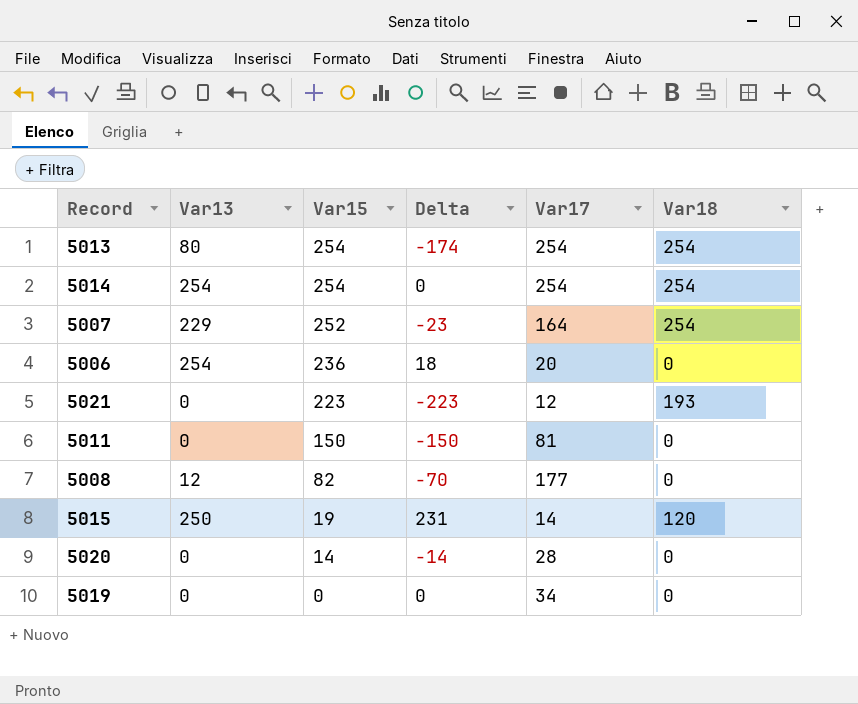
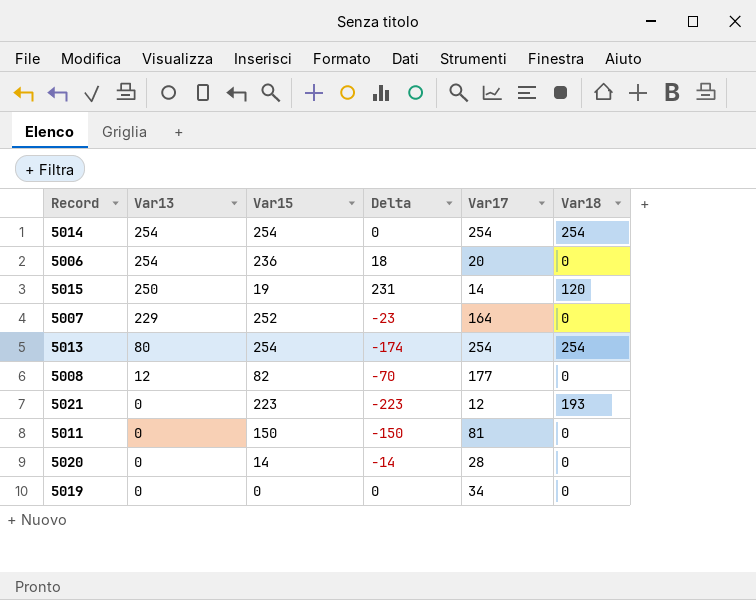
row order: Var15 descending -> Var13 descending
5007 | Var18: 254 -> 0

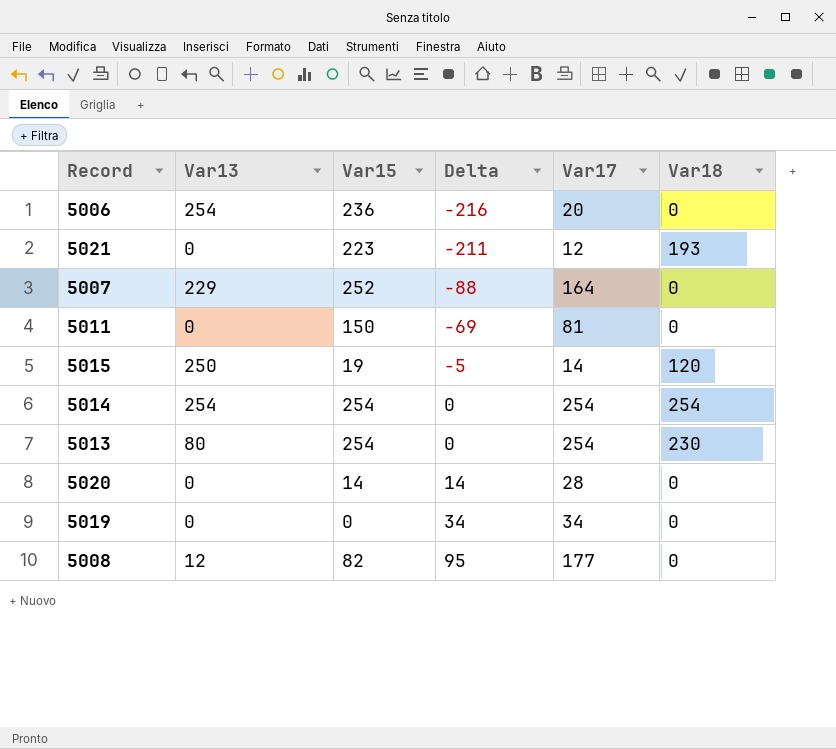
row order: Var13 descending -> Delta ascending
column Delta | formula: [Var13] - [Var15] -> [Var17] - [Var15]
5013 | Var18: 254 -> 230

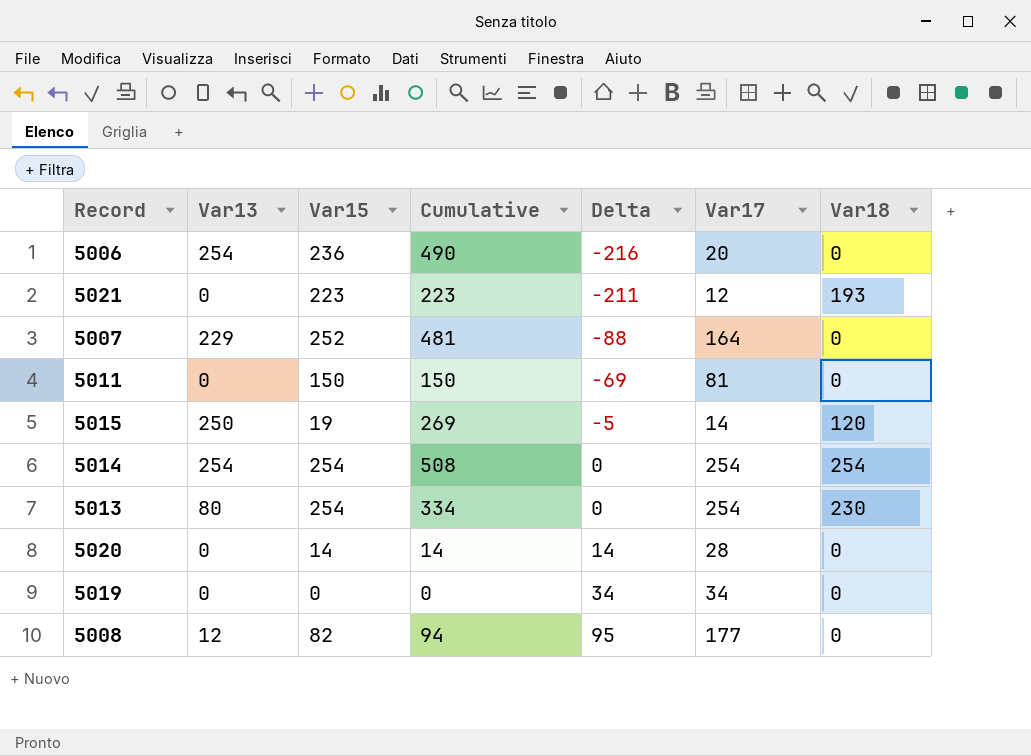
column Cumulative | formula: none -> [Var13] + [Var15]

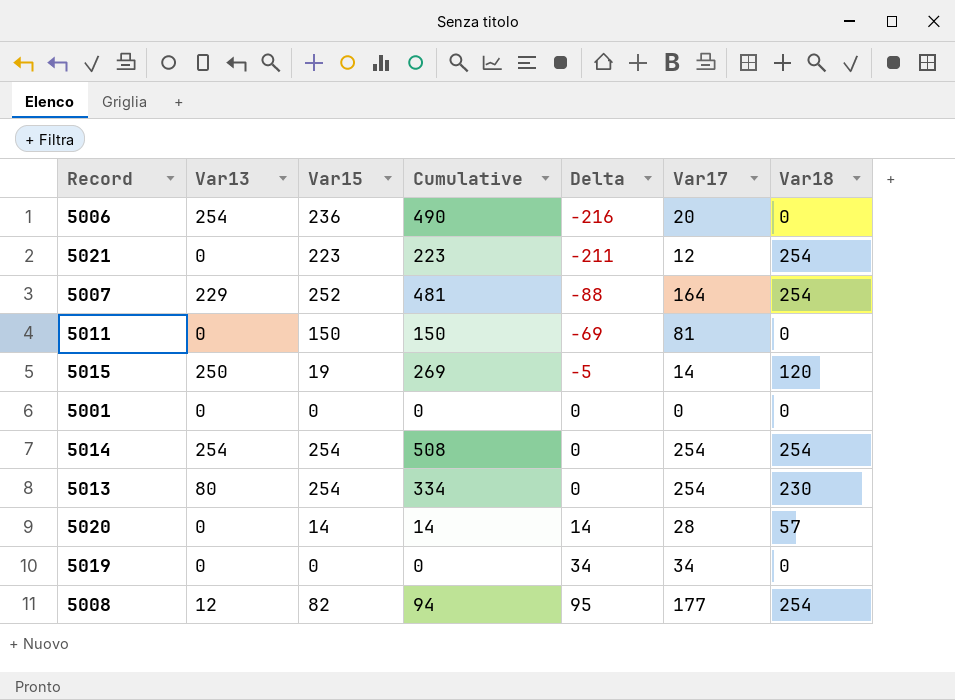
5021 | Var18: 193 -> 254
5007 | Var18: 0 -> 254
row 5001: none -> 0 | 0 | 0 | 0 | 0 | 0
5020 | Var18: 0 -> 57
5008 | Var18: 0 -> 254

